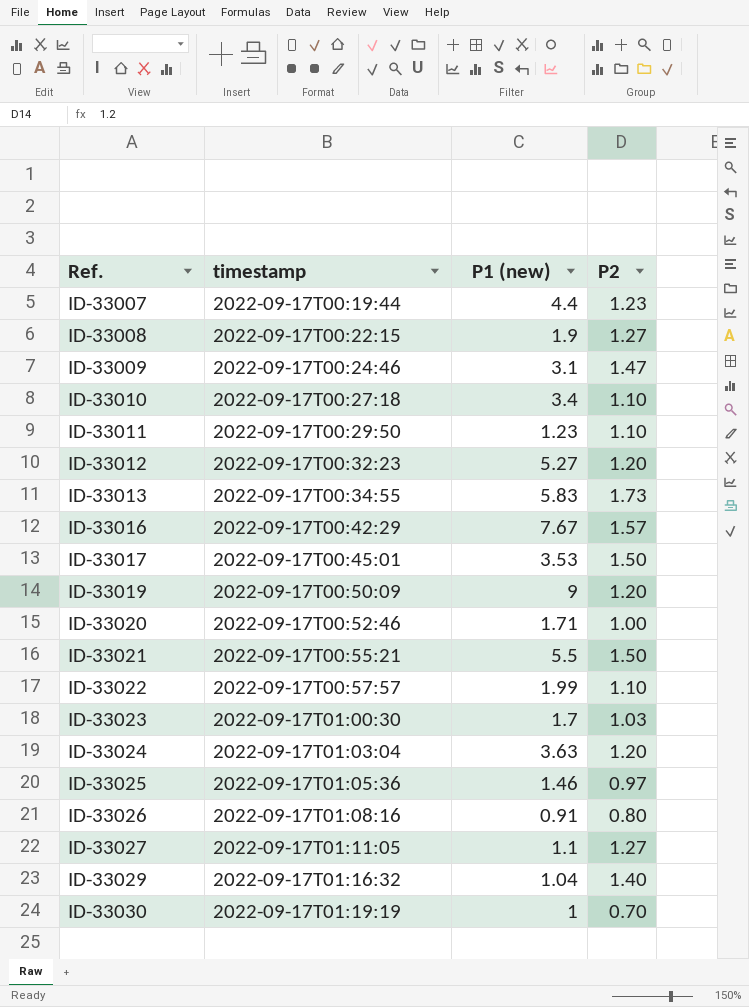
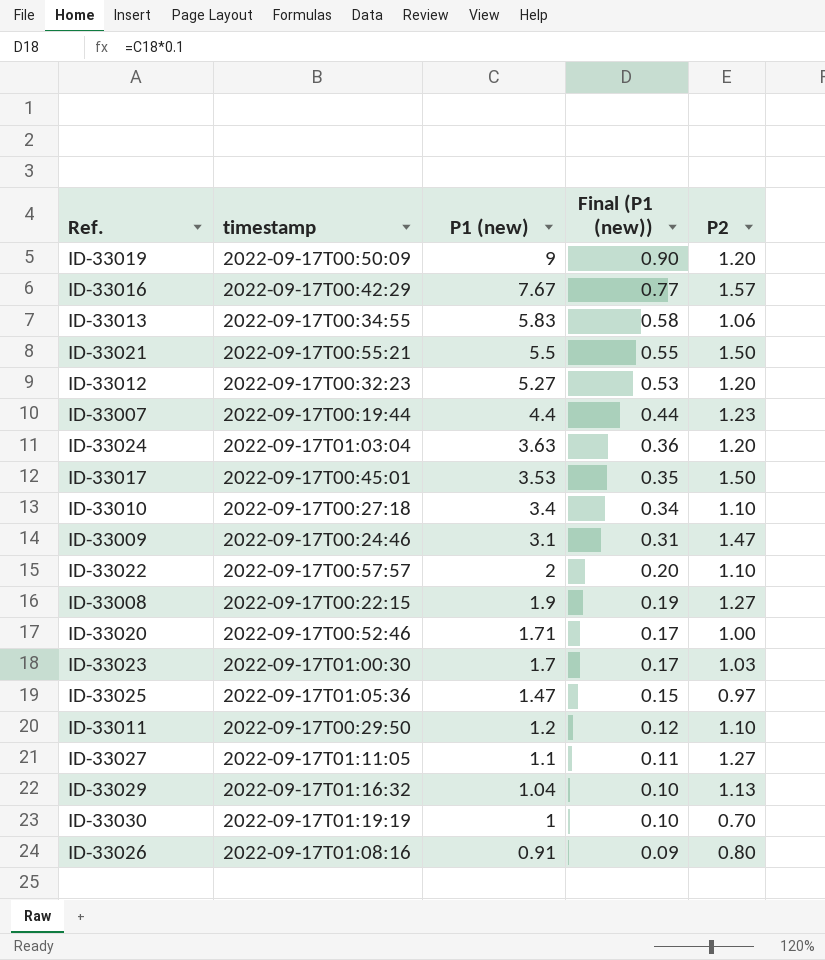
row order: Ref. ascending -> P1 (new) descending
column Final (P1 (new)) | formula: none -> [P1 (new)] * 0.1
ID-33013 | P2: 1.73 -> 1.06
ID-33022 | P1 (new): 1.99 -> 2
ID-33025 | P1 (new): 1.46 -> 1.47
ID-33011 | P1 (new): 1.23 -> 1.2
ID-33029 | P2: 1.40 -> 1.13

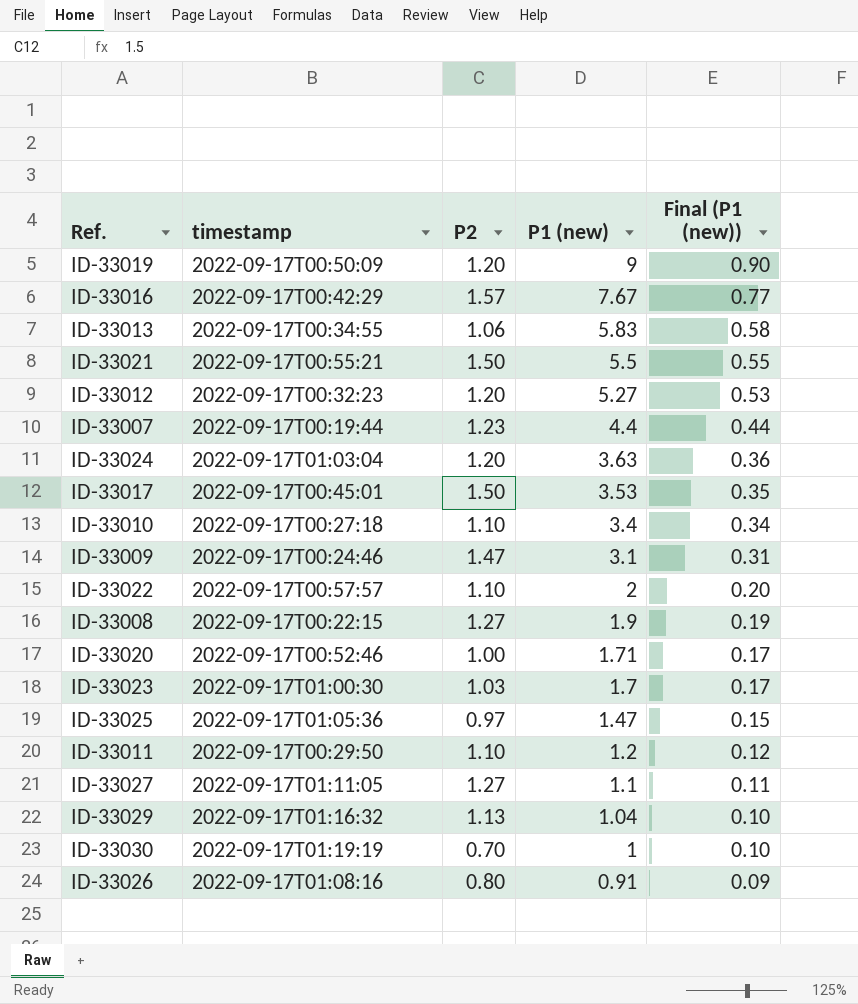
column P2 | position: 5 -> 3

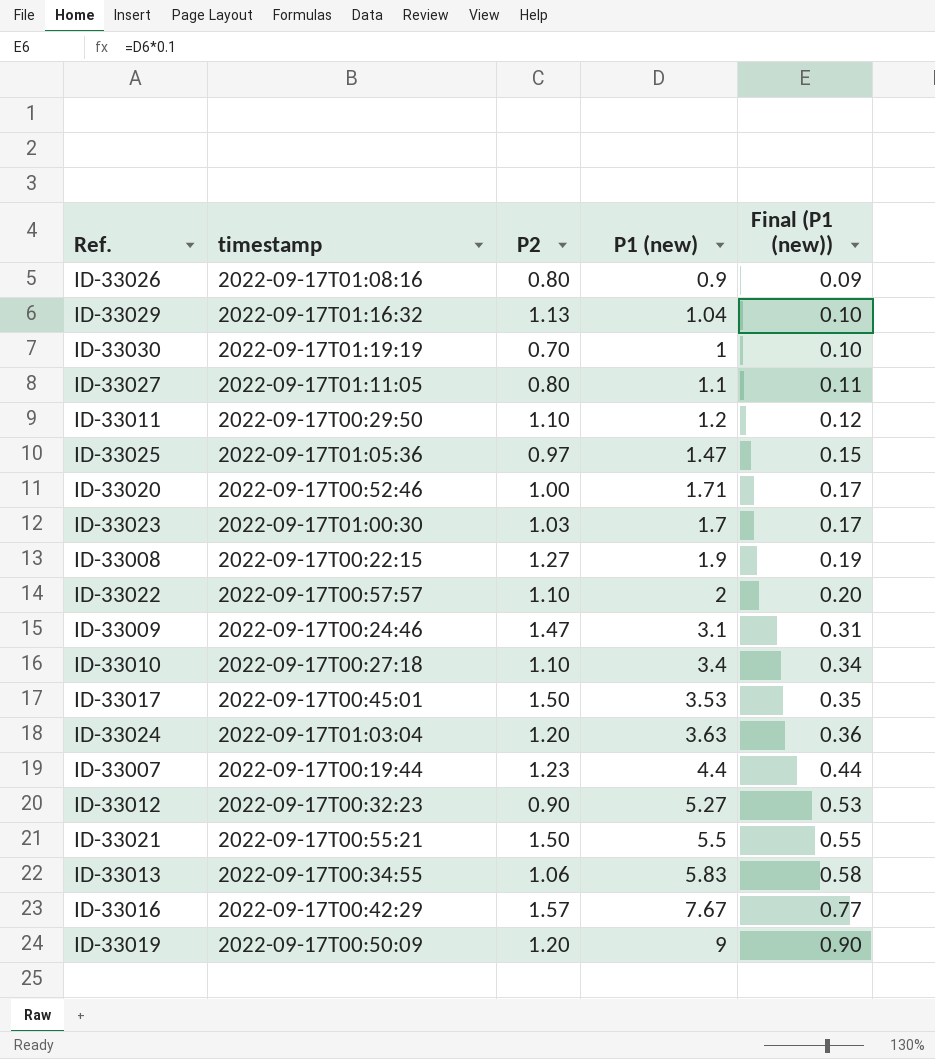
row order: P1 (new) descending -> Final (P1 (new)) ascending
ID-33026 | P1 (new): 0.91 -> 0.9
ID-33027 | P2: 1.27 -> 0.80
ID-33012 | P2: 1.20 -> 0.90

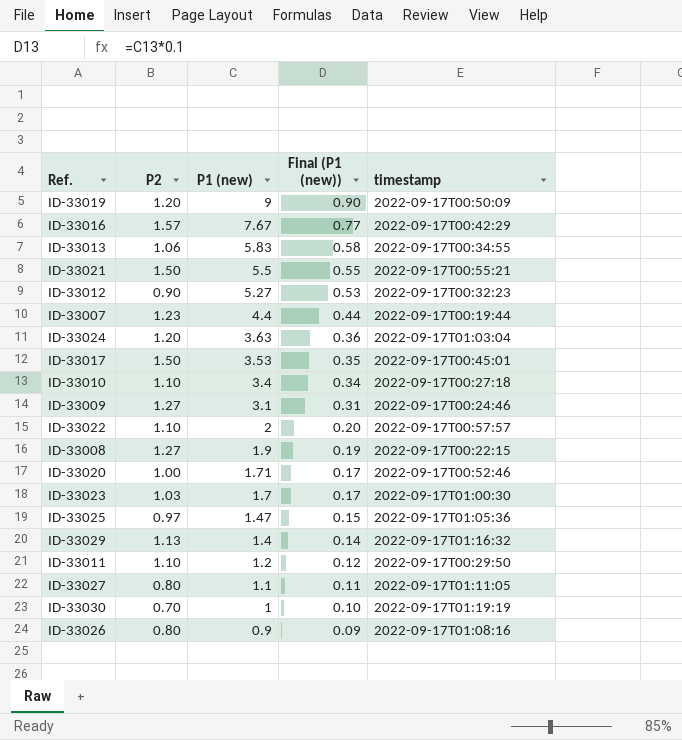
row order: Final (P1 (new)) ascending -> P1 (new) descending
column timestamp | position: 2 -> 5
ID-33009 | P2: 1.47 -> 1.27
ID-33029 | P1 (new): 1.04 -> 1.4
ID-33029 | Final (P1 (new)): 0.10 -> 0.14

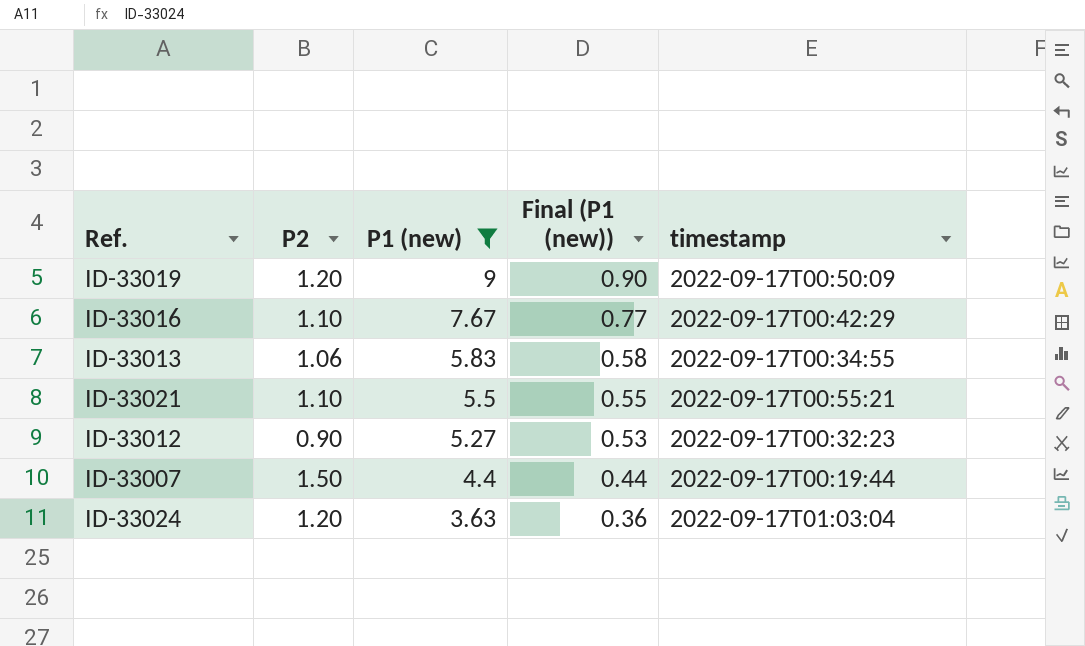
filter: none -> P1 (new) >= 3.63
ID-33016 | P2: 1.57 -> 1.10
ID-33021 | P2: 1.50 -> 1.10
ID-33007 | P2: 1.23 -> 1.50

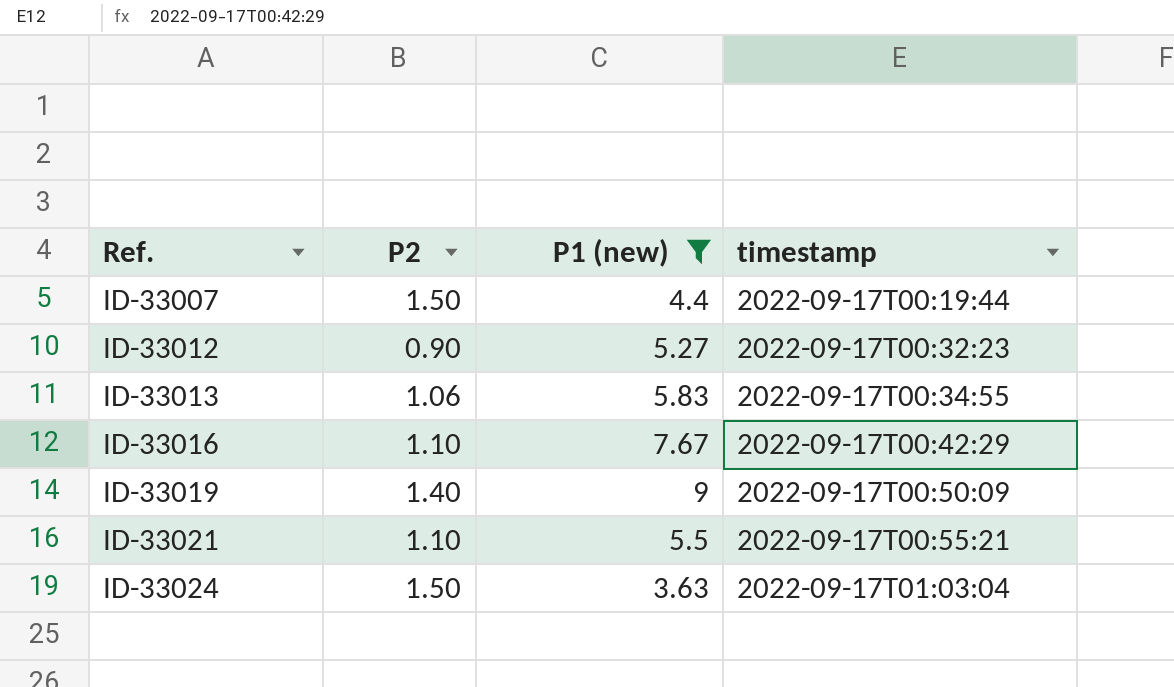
row order: P1 (new) descending -> Ref. ascending
column Final (P1 (new)) | formula: [P1 (new)] * 0.1 -> none
ID-33019 | P2: 1.20 -> 1.40
ID-33024 | P2: 1.20 -> 1.50

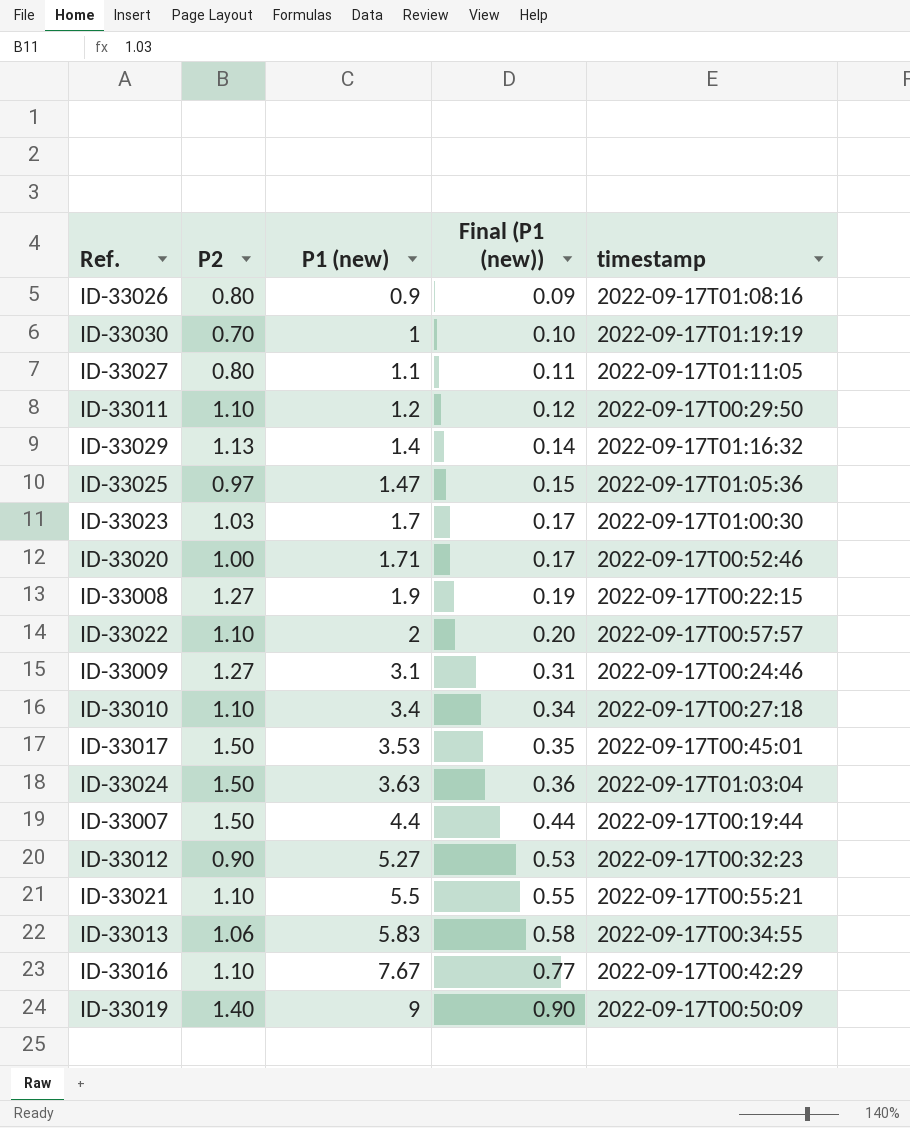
filter: P1 (new) >= 3.63 -> none
row order: Ref. ascending -> P1 (new) ascending
column Final (P1 (new)) | formula: none -> [P1 (new)] * 0.1

